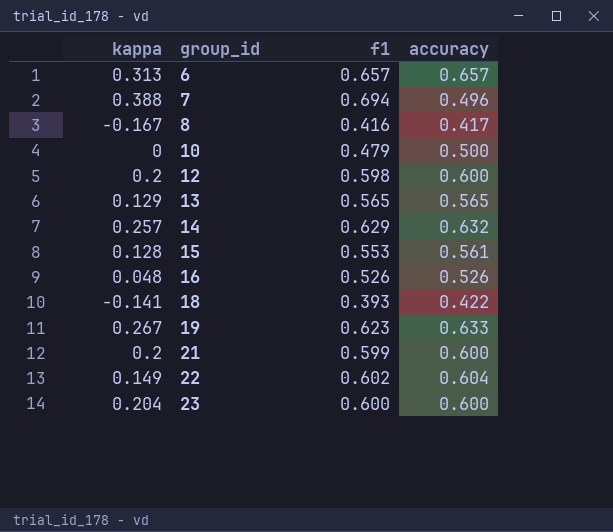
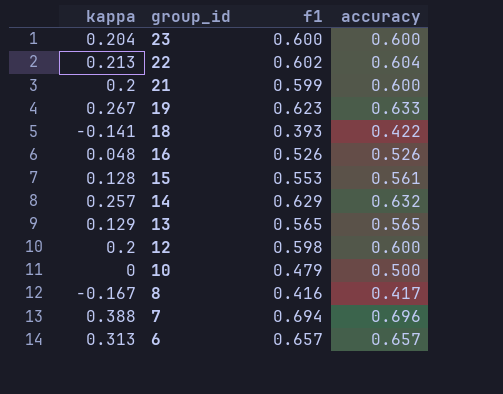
row order: group_id ascending -> group_id descending
22 | kappa: 0.149 -> 0.213
7 | accuracy: 0.496 -> 0.696

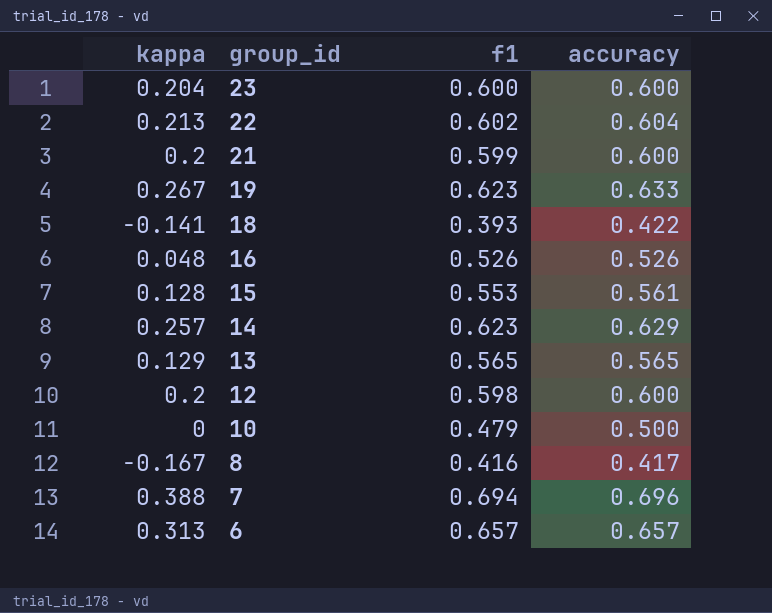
14 | f1: 0.629 -> 0.623
14 | accuracy: 0.632 -> 0.629

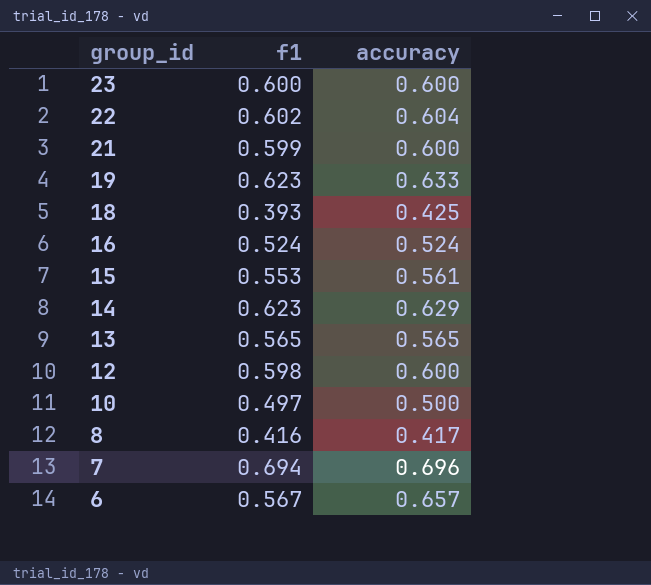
column kappa | position: 1 -> none
18 | accuracy: 0.422 -> 0.425
16 | f1: 0.526 -> 0.524
16 | accuracy: 0.526 -> 0.524
10 | f1: 0.479 -> 0.497
6 | f1: 0.657 -> 0.567

